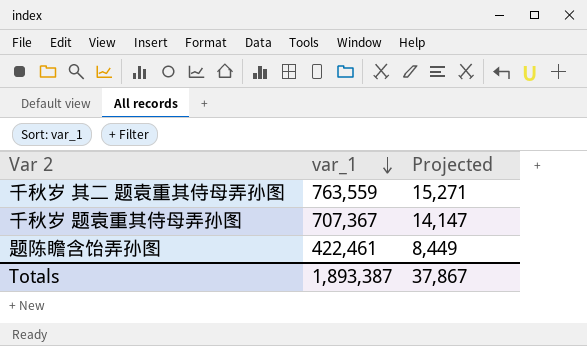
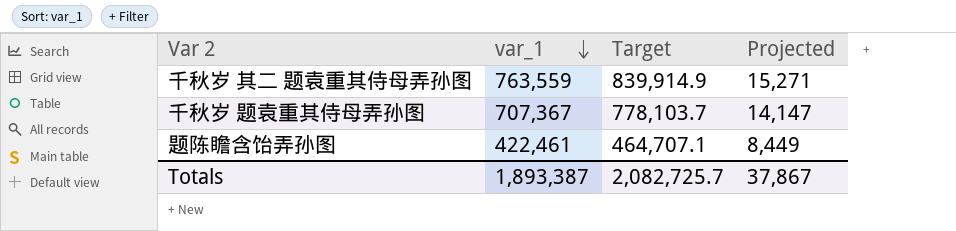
column Target | formula: none -> [var_1] * 1.1

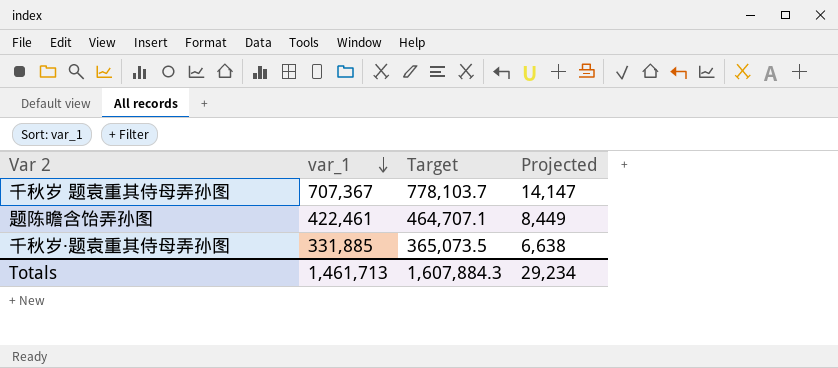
row 千秋岁 其二 题袁重其侍母弄孙图: 763,559 | 839,914.9 | 15,271 -> none
row 千秋岁·题袁重其侍母弄孙图: none -> 331,885 | 365,073.5 | 6,638
Totals | var_1: 1,893,387 -> 1,461,713
Totals | Target: 2,082,725.7 -> 1,607,884.3
Totals | Projected: 37,867 -> 29,234

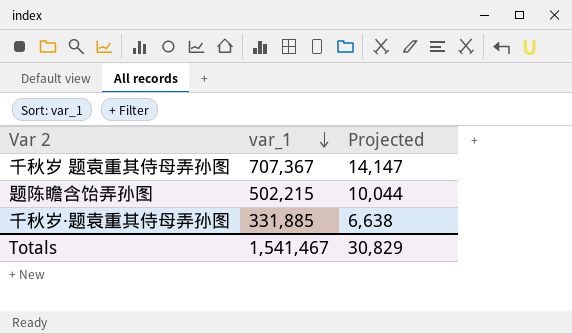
column Target | formula: [var_1] * 1.1 -> none
题陈瞻含饴弄孙图 | var_1: 422,461 -> 502,215
题陈瞻含饴弄孙图 | Projected: 8,449 -> 10,044
Totals | var_1: 1,461,713 -> 1,541,467
Totals | Projected: 29,234 -> 30,829

